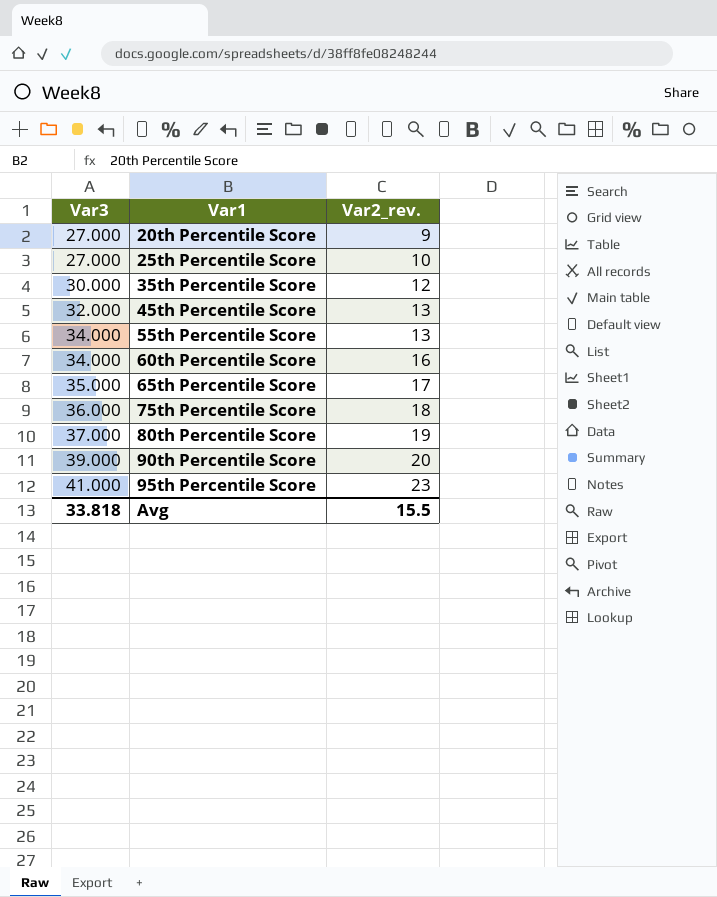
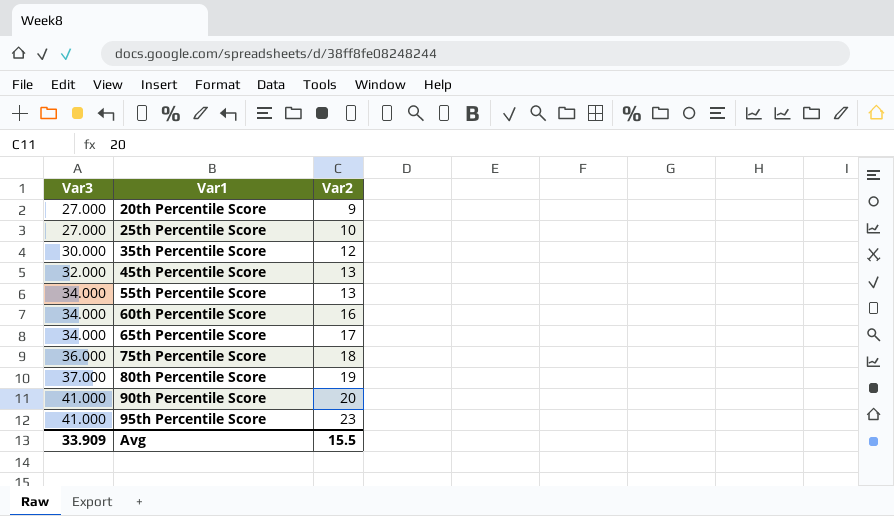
column name: Var2_rev. -> Var2
65th Percentile Score | Var3: 35.000 -> 34.000
90th Percentile Score | Var3: 39.000 -> 41.000
Avg | Var3: 33.818 -> 33.909

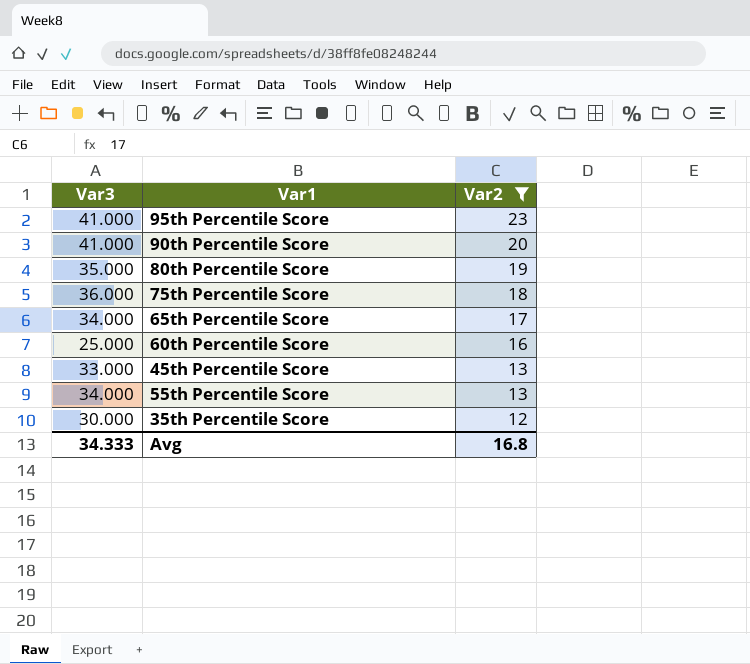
filter: none -> Var2 >= 12
row order: Var3 ascending -> Var2 descending
80th Percentile Score | Var3: 37.000 -> 35.000
60th Percentile Score | Var3: 34.000 -> 25.000
45th Percentile Score | Var3: 32.000 -> 33.000
Avg | Var3: 33.909 -> 34.333
Avg | Var2: 15.5 -> 16.8

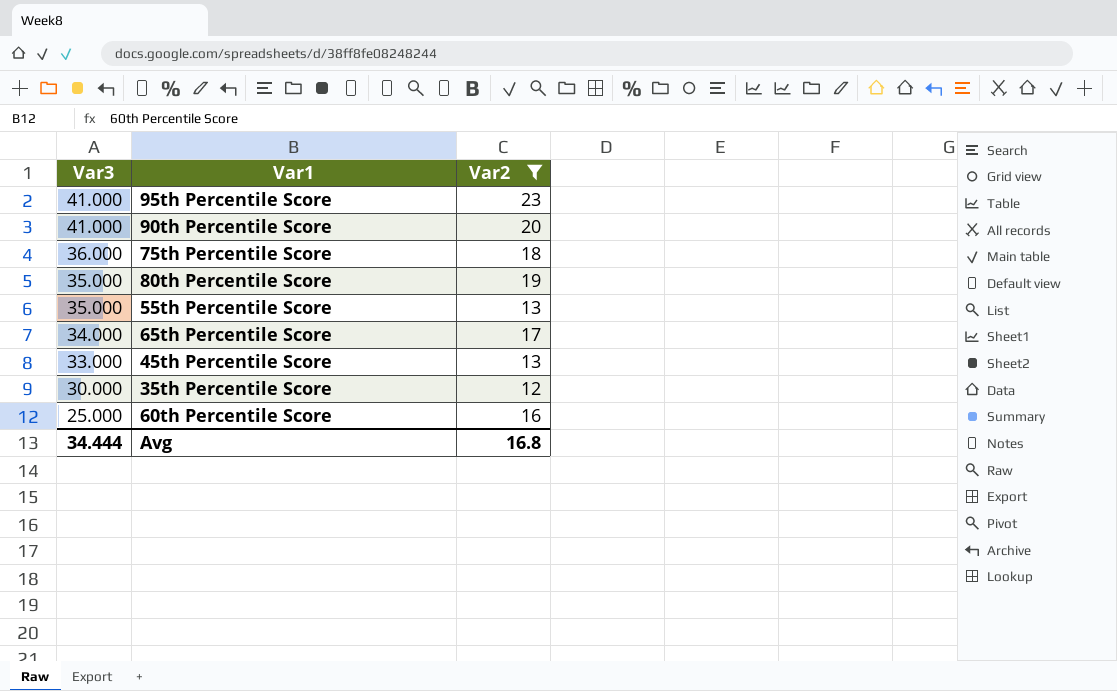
row order: Var2 descending -> Var3 descending
55th Percentile Score | Var3: 34.000 -> 35.000
Avg | Var3: 34.333 -> 34.444

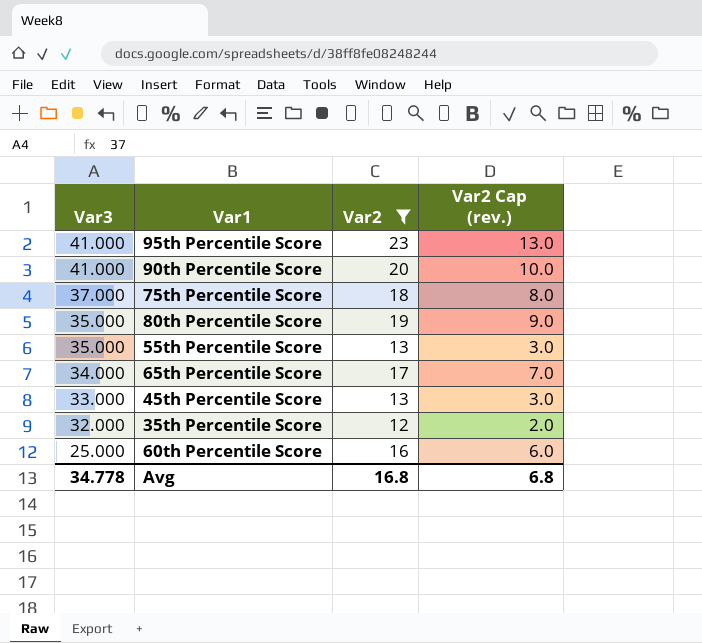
column Var2 Cap (rev.) | formula: none -> [Var2] - 10
75th Percentile Score | Var3: 36.000 -> 37.000
35th Percentile Score | Var3: 30.000 -> 32.000
Avg | Var3: 34.444 -> 34.778

